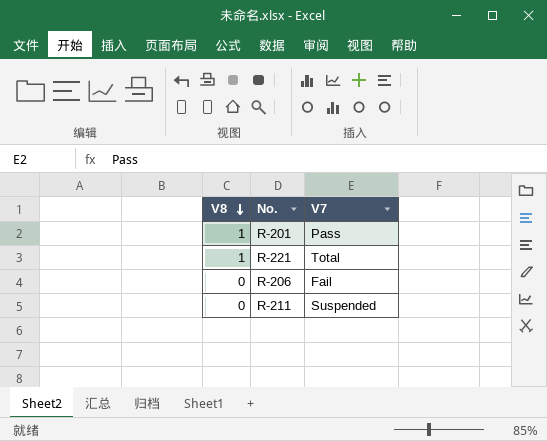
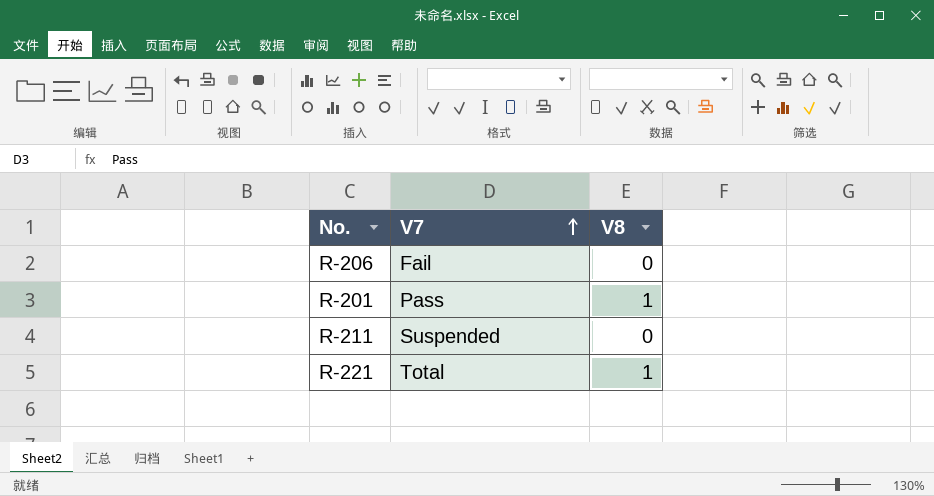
row order: V8 descending -> V7 ascending
column V8 | position: 1 -> 3

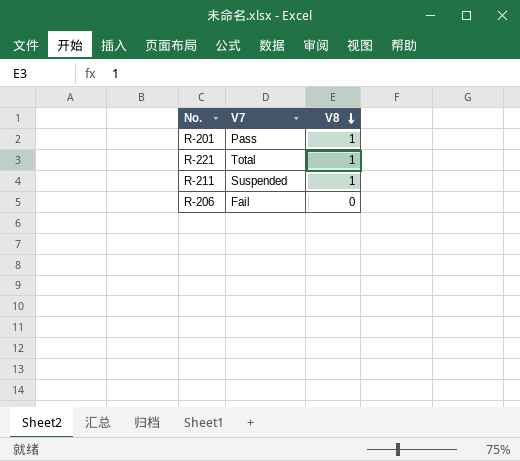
row order: V7 ascending -> V8 descending
R-211 | V8: 0 -> 1

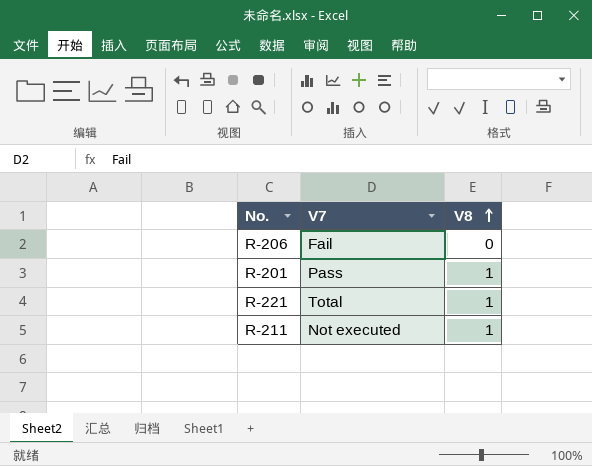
row order: V8 descending -> V8 ascending
R-211 | V7: Suspended -> Not executed

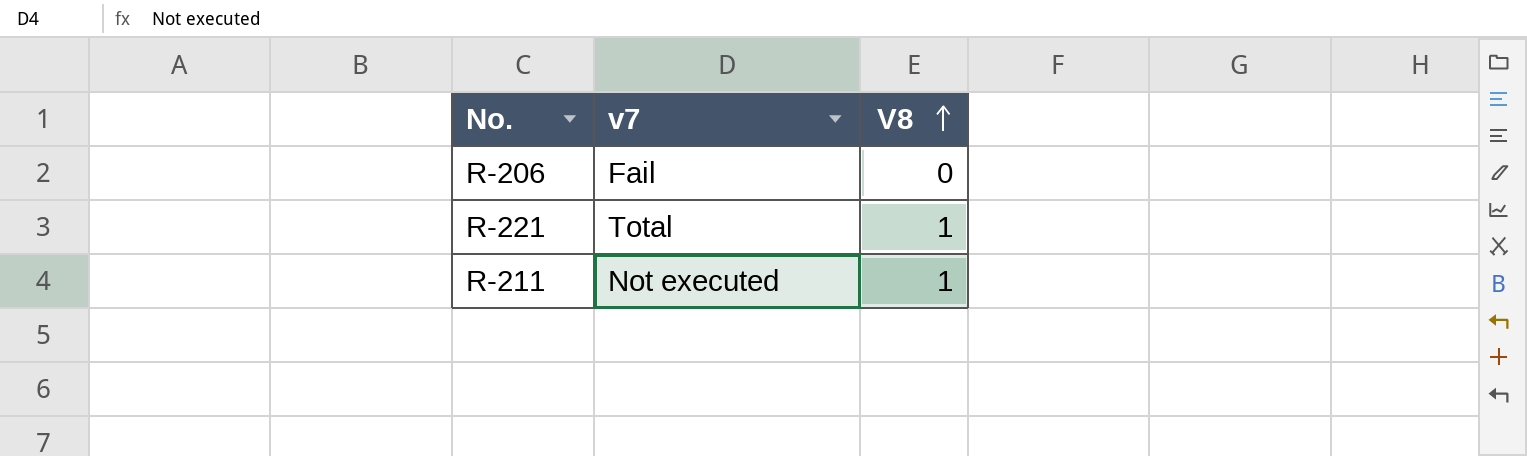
column name: V7 -> v7
row R-201: Pass | 1 -> none

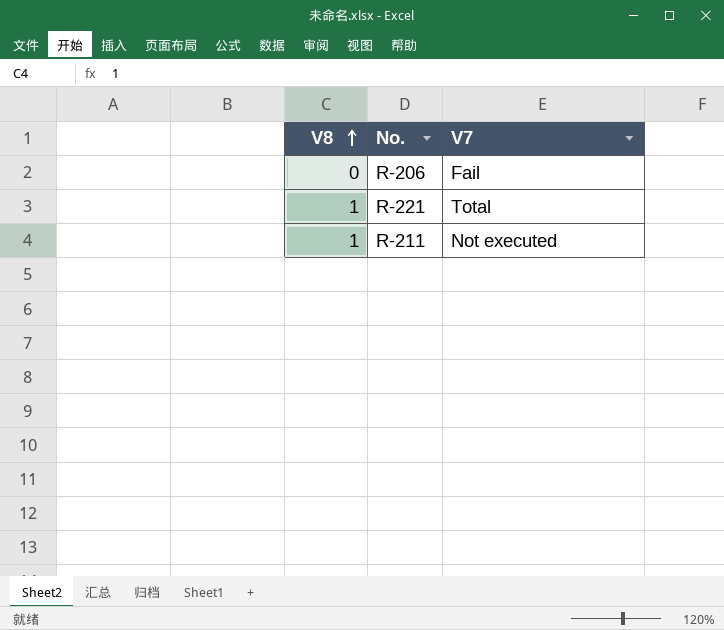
column V8 | position: 3 -> 1
column name: v7 -> V7

